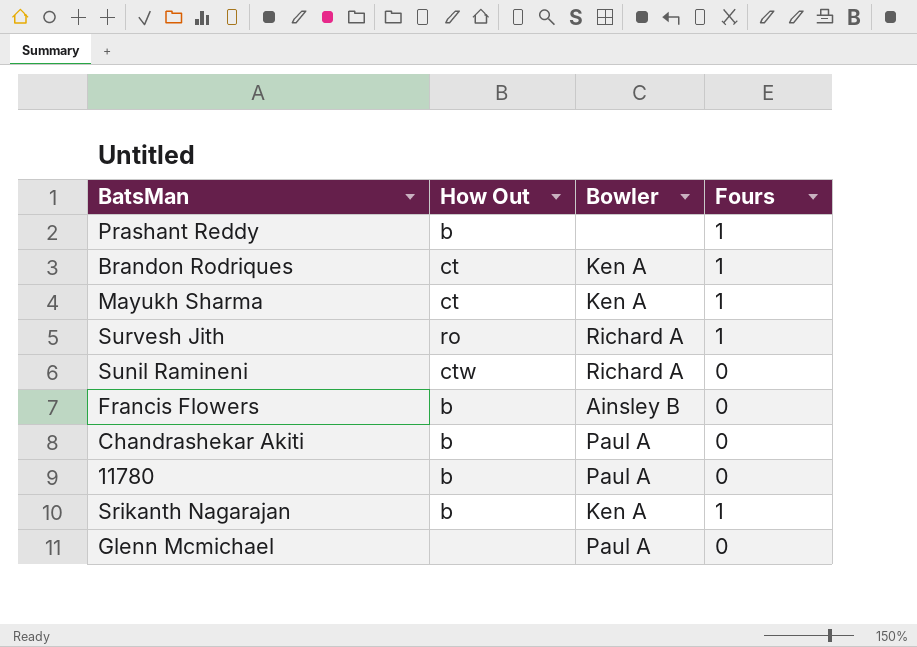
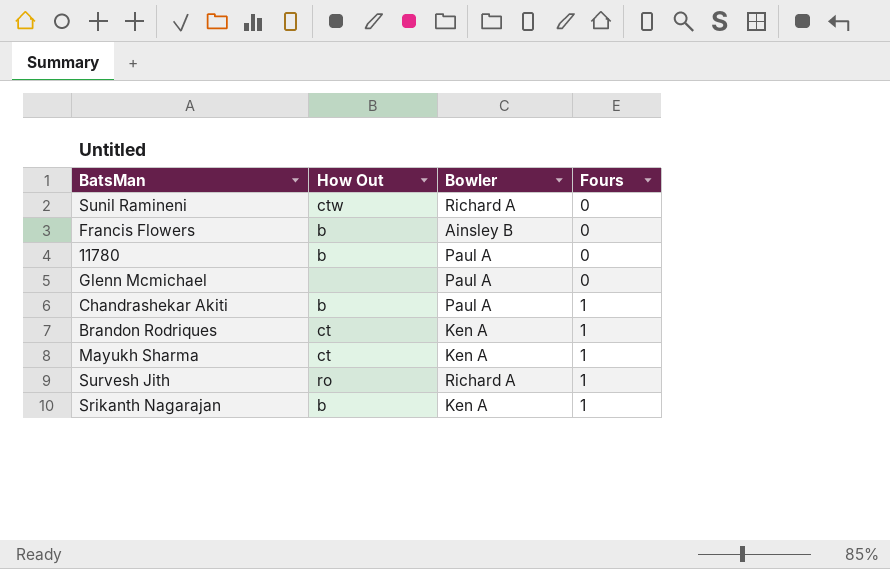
row order: none -> Fours ascending
row Prashant Reddy: b | none | 1 -> none
Chandrashekar Akiti | Fours: 0 -> 1

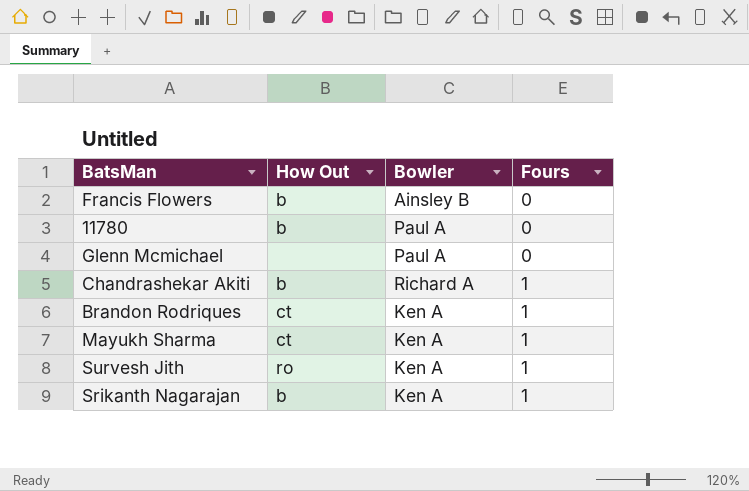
row Sunil Ramineni: ctw | Richard A | 0 -> none
Chandrashekar Akiti | Bowler: Paul A -> Richard A
Survesh Jith | Bowler: Richard A -> Ken A

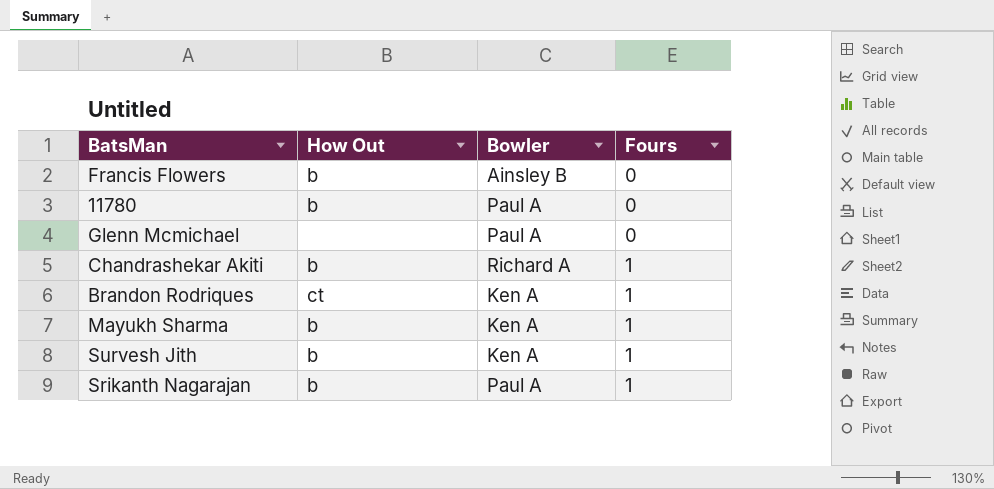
Mayukh Sharma | How Out: ct -> b
Survesh Jith | How Out: ro -> b
Srikanth Nagarajan | Bowler: Ken A -> Paul A

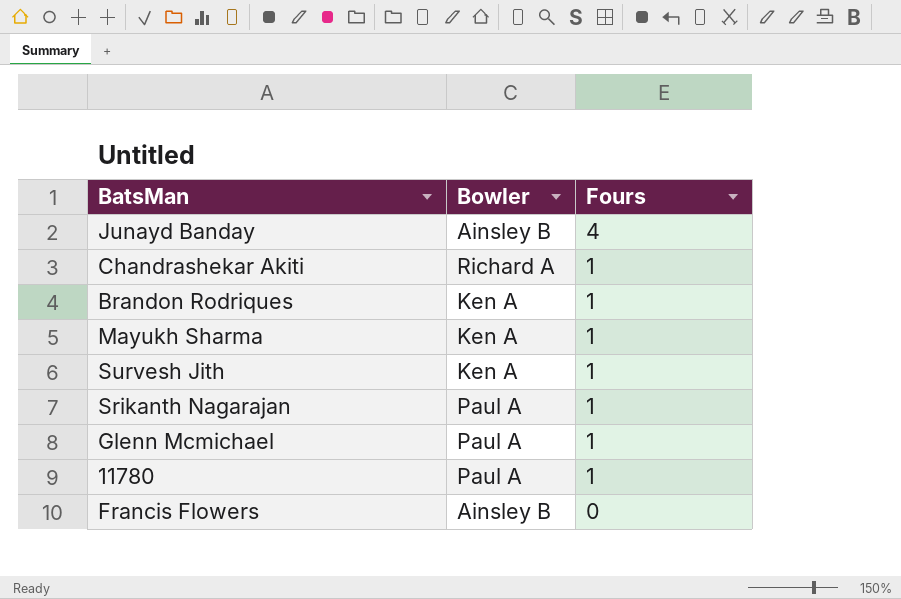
row order: Fours ascending -> Fours descending
column How Out | position: 2 -> none
row Junayd Banday: none -> Ainsley B | 4
Glenn Mcmichael | Fours: 0 -> 1
11780 | Fours: 0 -> 1

